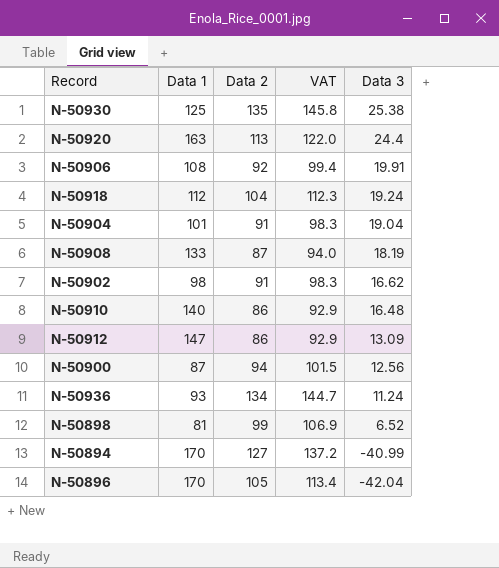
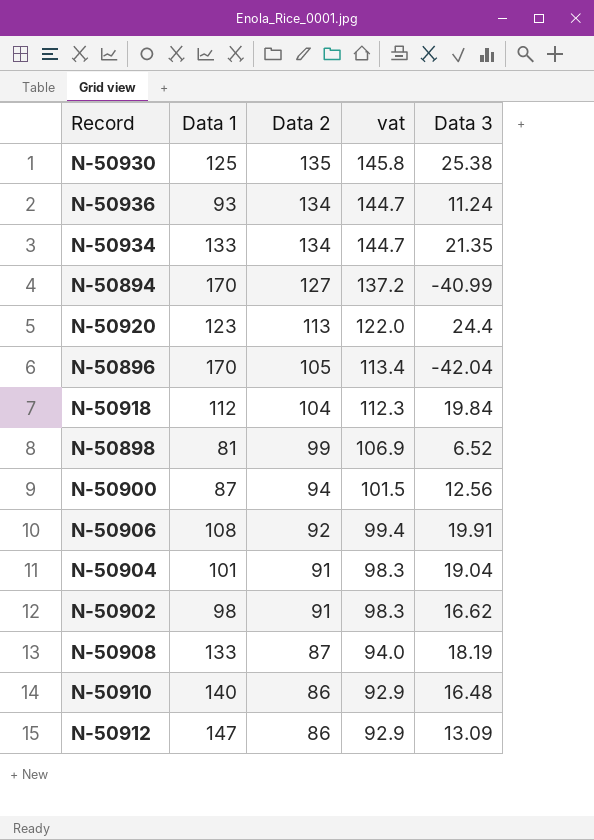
row order: Data 3 descending -> Data 2 descending
column name: VAT -> vat
row N-50934: none -> 133 | 134 | 144.7 | 21.35
N-50920 | Data 1: 163 -> 123
N-50918 | Data 3: 19.24 -> 19.84

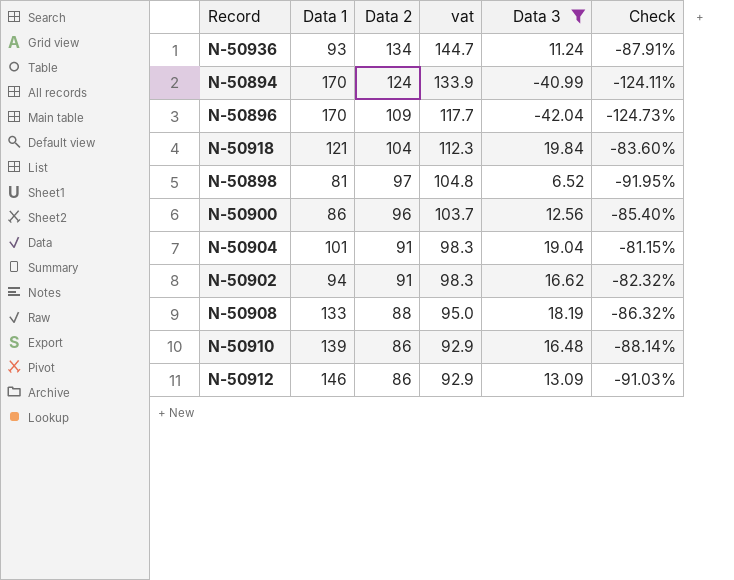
filter: none -> Data 3 <= 19.84
column Check | formula: none -> ([Data 3] - [Data 1]) / [Data 1]
N-50894 | Data 2: 127 -> 124
N-50894 | vat: 137.2 -> 133.9
N-50896 | Data 2: 105 -> 109
N-50896 | vat: 113.4 -> 117.7
N-50918 | Data 1: 112 -> 121
N-50898 | Data 2: 99 -> 97
N-50898 | vat: 106.9 -> 104.8
N-50900 | Data 1: 87 -> 86
N-50900 | Data 2: 94 -> 96
N-50900 | vat: 101.5 -> 103.7
N-50902 | Data 1: 98 -> 94
N-50908 | Data 2: 87 -> 88
N-50908 | vat: 94.0 -> 95.0
N-50910 | Data 1: 140 -> 139
N-50912 | Data 1: 147 -> 146

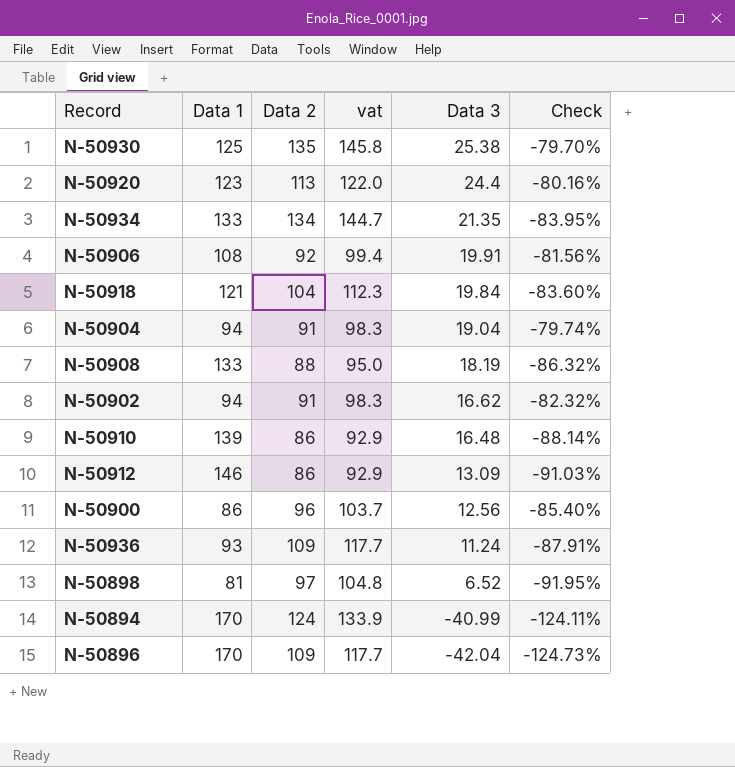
filter: Data 3 <= 19.84 -> none
row order: Data 2 descending -> Data 3 descending
N-50904 | Data 1: 101 -> 94
N-50904 | Check: -81.15% -> -79.74%
N-50936 | Data 2: 134 -> 109
N-50936 | vat: 144.7 -> 117.7

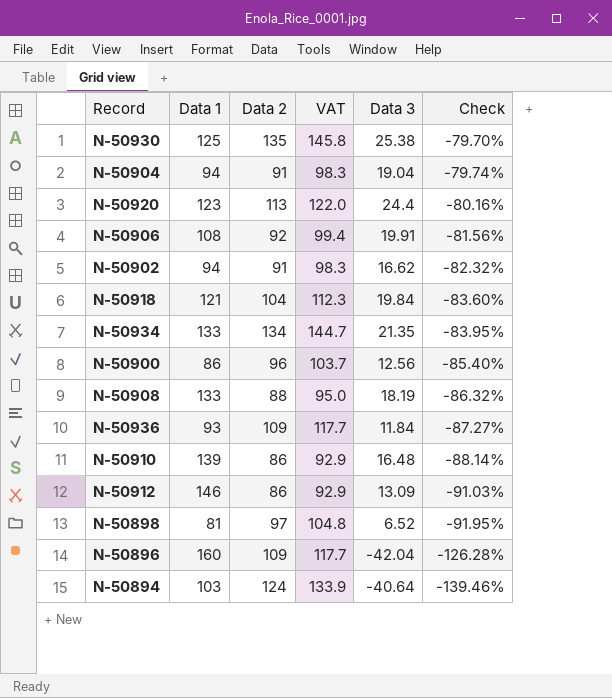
row order: Data 3 descending -> Check descending
column name: vat -> VAT
N-50936 | Data 3: 11.24 -> 11.84
N-50936 | Check: -87.91% -> -87.27%
N-50896 | Data 1: 170 -> 160
N-50896 | Check: -124.73% -> -126.28%
N-50894 | Data 1: 170 -> 103
N-50894 | Data 3: -40.99 -> -40.64
N-50894 | Check: -124.11% -> -139.46%

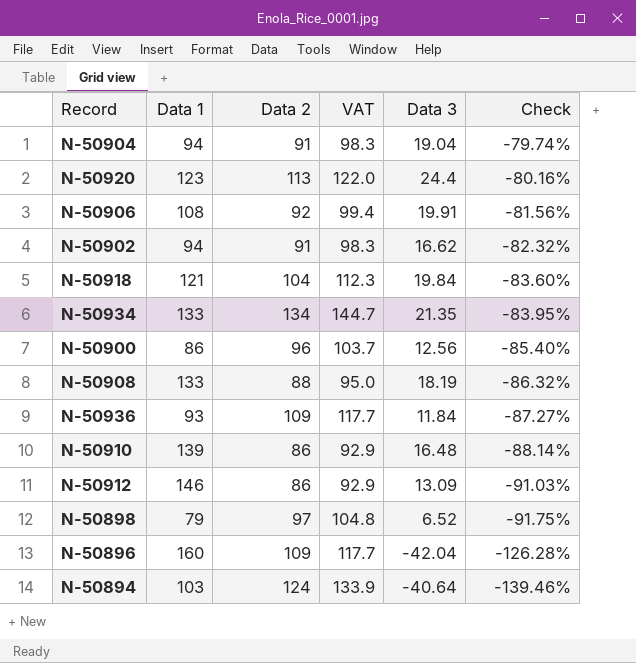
row N-50930: 125 | 135 | 145.8 | 25.38 | -79.70% -> none
N-50898 | Data 1: 81 -> 79
N-50898 | Check: -91.95% -> -91.75%

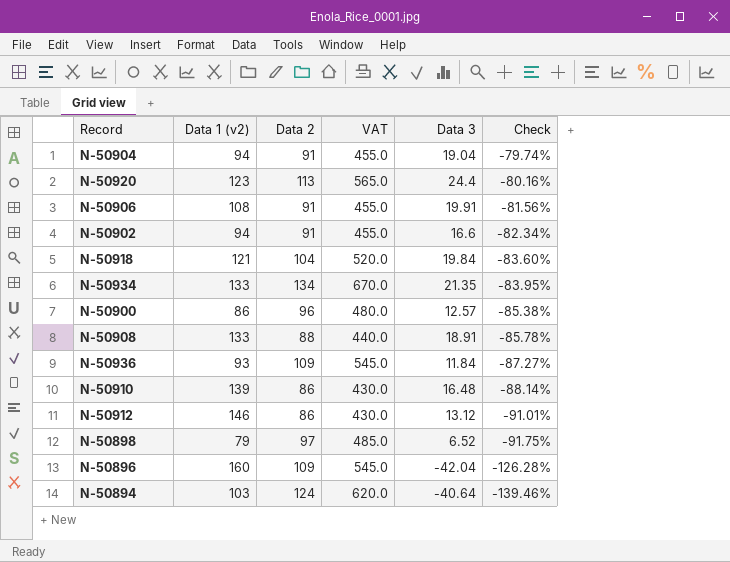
column name: Data 1 -> Data 1 (v2)
column VAT | formula: [Data 2] * 1.08 -> [Data 2] * 5
N-50906 | Data 2: 92 -> 91
N-50902 | Data 3: 16.62 -> 16.6
N-50902 | Check: -82.32% -> -82.34%
N-50900 | Data 3: 12.56 -> 12.57
N-50900 | Check: -85.40% -> -85.38%
N-50908 | Data 3: 18.19 -> 18.91
N-50908 | Check: -86.32% -> -85.78%
N-50912 | Data 3: 13.09 -> 13.12
N-50912 | Check: -91.03% -> -91.01%

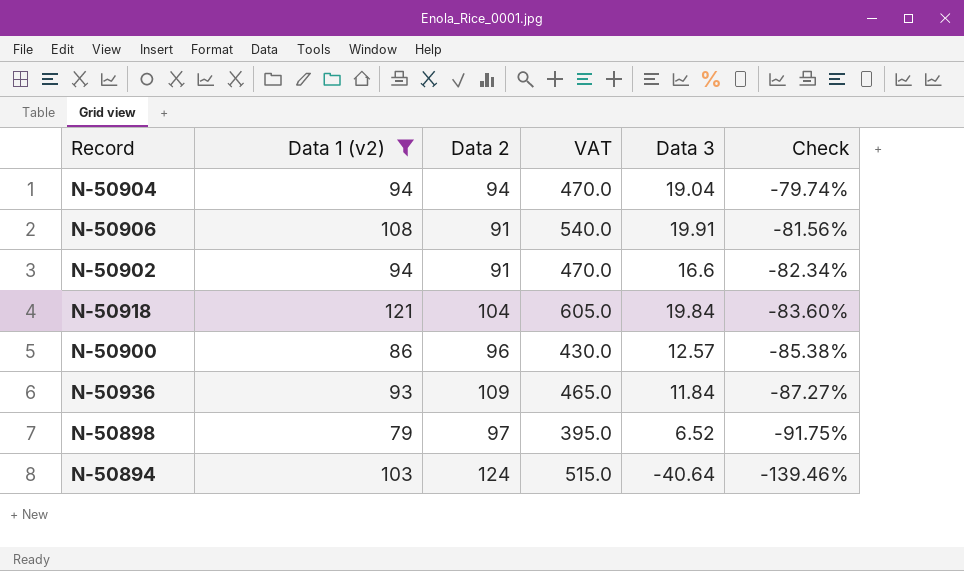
filter: none -> Data 1 (v2) <= 121
column VAT | formula: [Data 2] * 5 -> [Data 1 (v2)] * 5
N-50904 | Data 2: 91 -> 94

